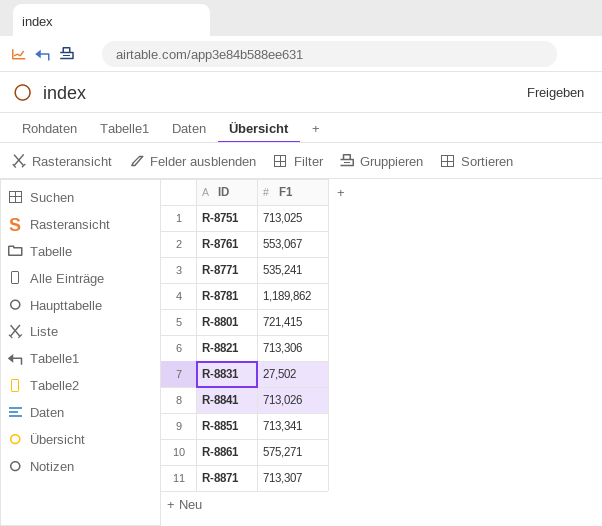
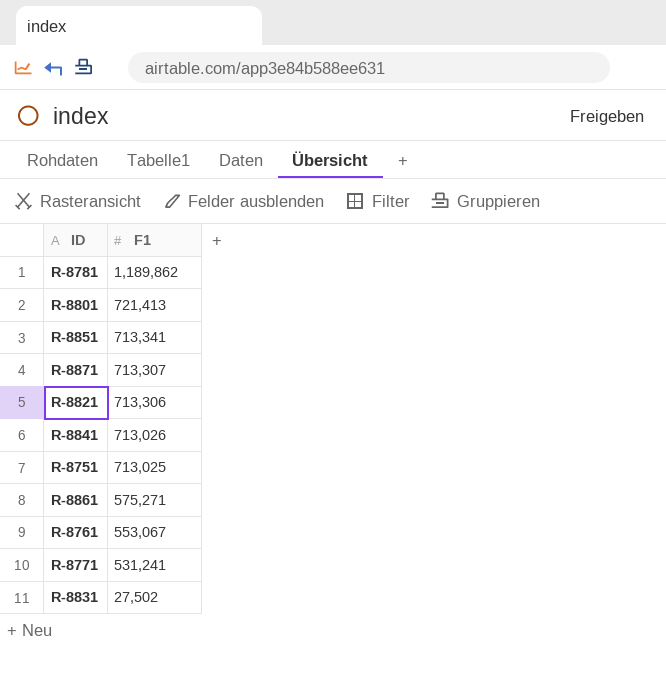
row order: ID ascending -> F1 descending
R-8801 | F1: 721,415 -> 721,413
R-8771 | F1: 535,241 -> 531,241

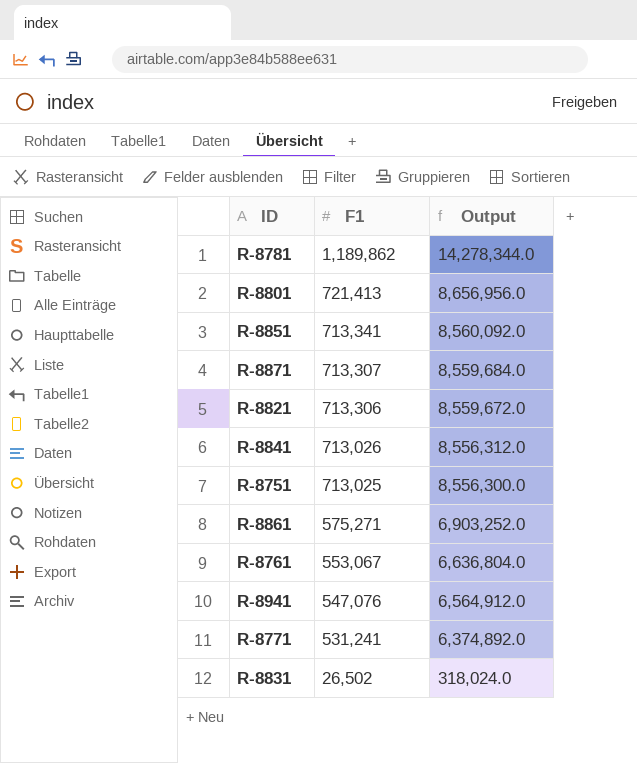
column Output | formula: none -> [F1] * 12
row R-8941: none -> 547,076 | 6,564,912.0
R-8831 | F1: 27,502 -> 26,502

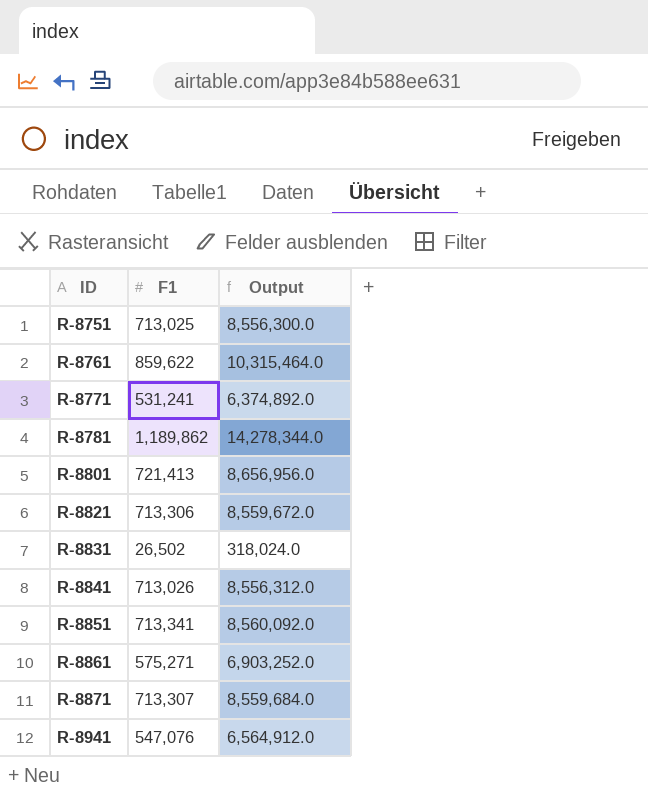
row order: F1 descending -> ID ascending
R-8761 | F1: 553,067 -> 859,622
R-8761 | Output: 6,636,804.0 -> 10,315,464.0

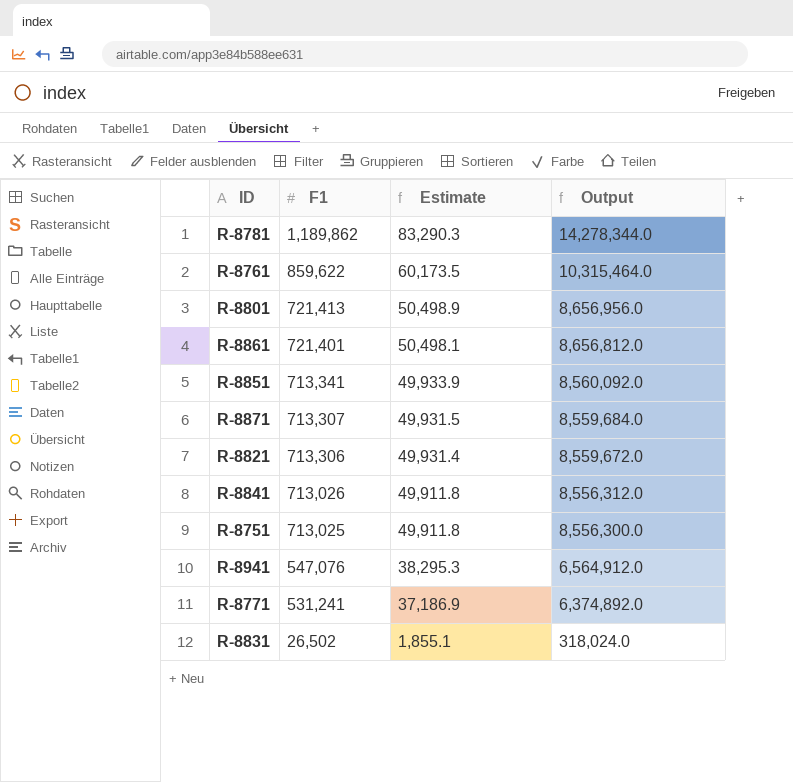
row order: ID ascending -> F1 descending
column Estimate | formula: none -> [F1] * 0.07
R-8861 | F1: 575,271 -> 721,401
R-8861 | Output: 6,903,252.0 -> 8,656,812.0

